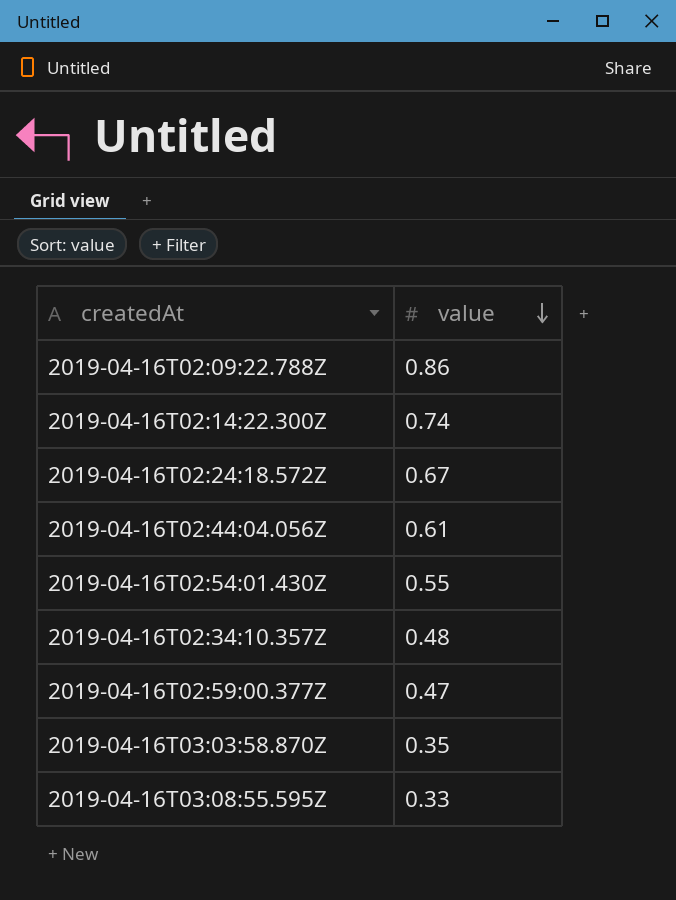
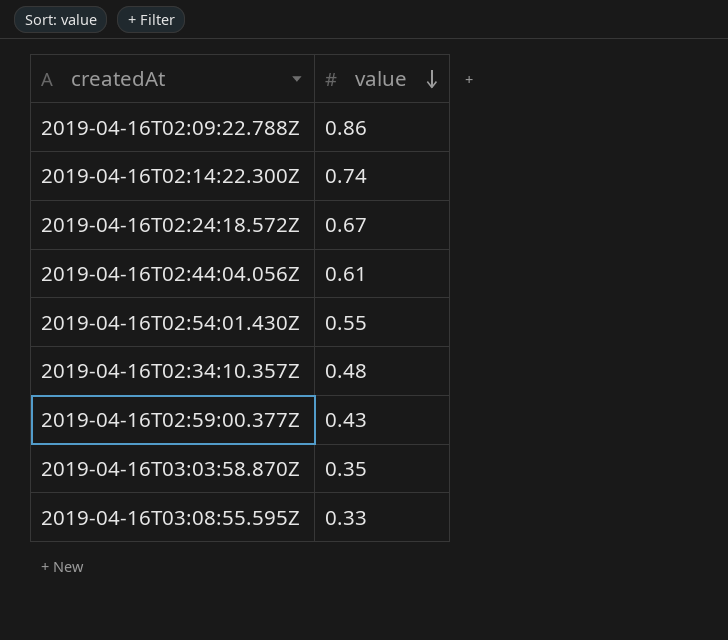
2019-04-16T02:59:00.377Z | value: 0.47 -> 0.43

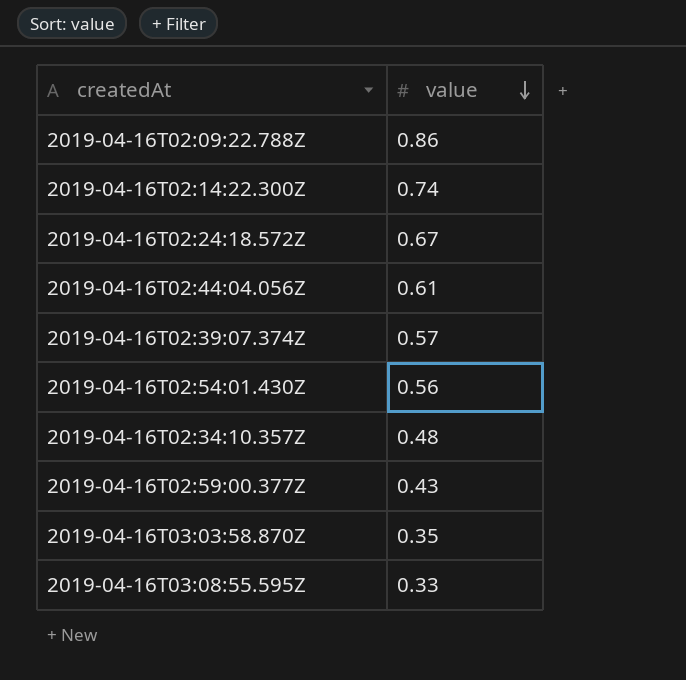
row 2019-04-16T02:39:07.374Z: none -> 0.57
2019-04-16T02:54:01.430Z | value: 0.55 -> 0.56

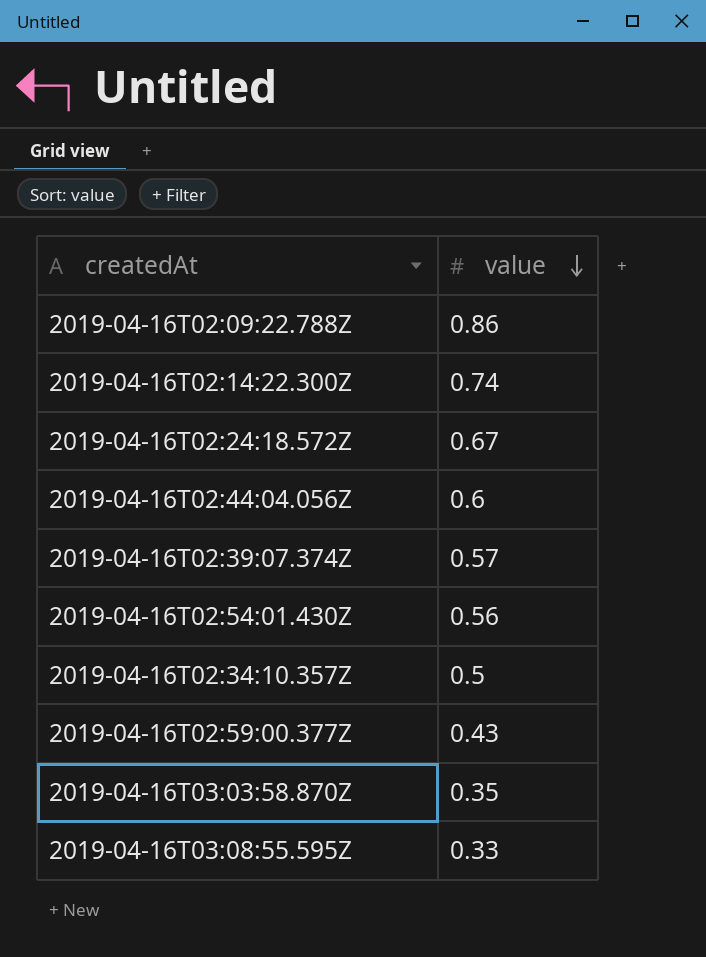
2019-04-16T02:44:04.056Z | value: 0.61 -> 0.6
2019-04-16T02:34:10.357Z | value: 0.48 -> 0.5

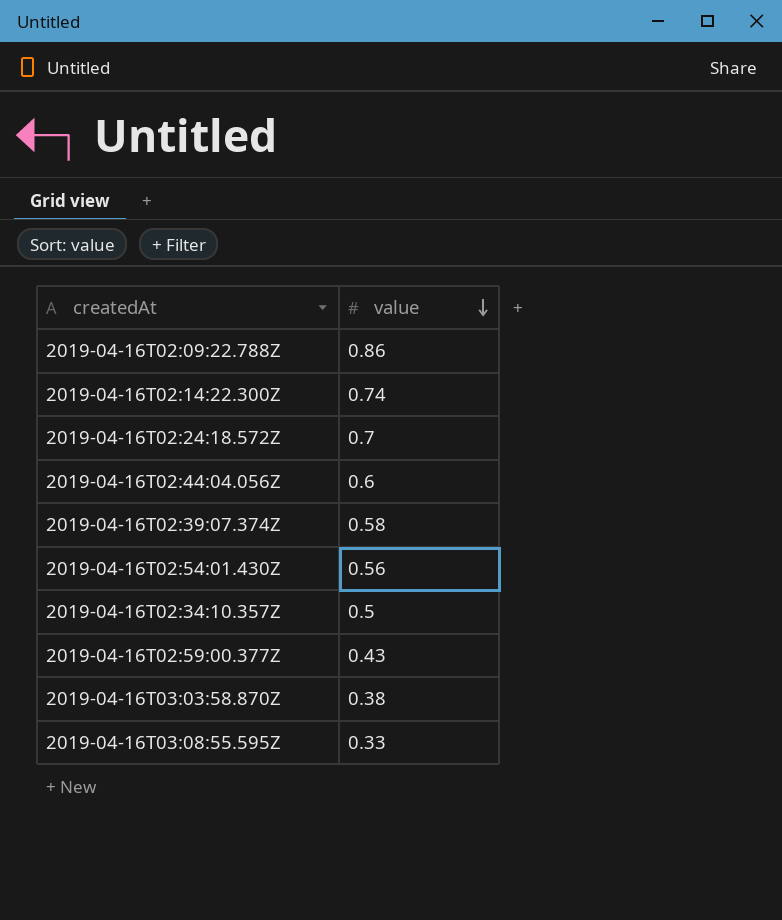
2019-04-16T02:24:18.572Z | value: 0.67 -> 0.7
2019-04-16T02:39:07.374Z | value: 0.57 -> 0.58
2019-04-16T03:03:58.870Z | value: 0.35 -> 0.38

